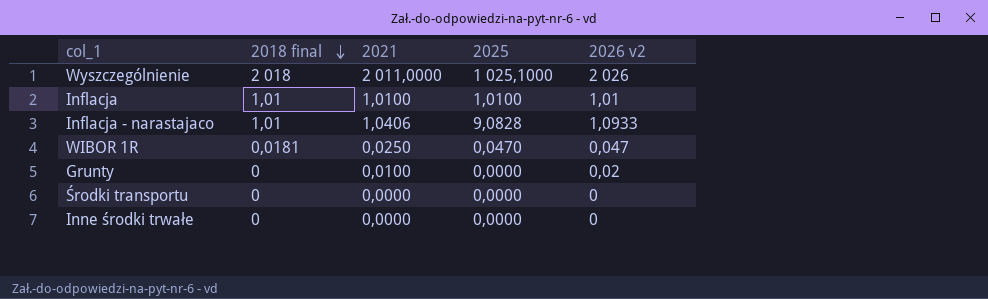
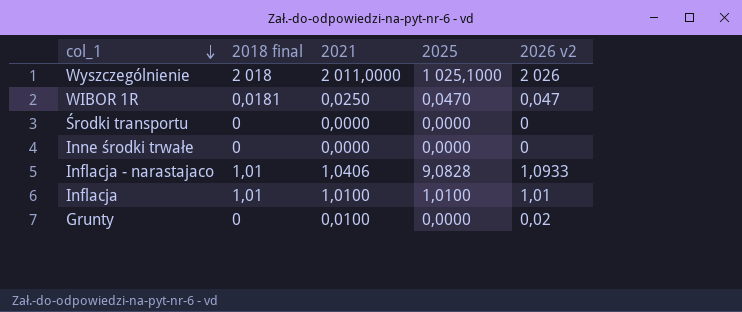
row order: 2018 final descending -> col_1 descending

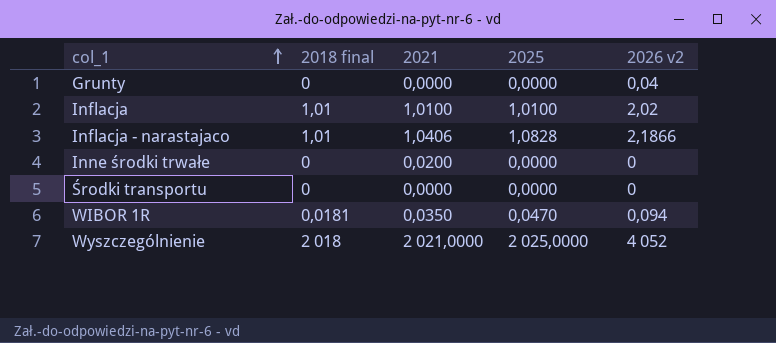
row order: col_1 descending -> col_1 ascending
Grunty | 2021: 0,0100 -> 0,0000
Grunty | 2026 v2: 0,02 -> 0,04
Inflacja | 2026 v2: 1,01 -> 2,02
Inflacja - narastajaco | 2025: 9,0828 -> 1,0828
Inflacja - narastajaco | 2026 v2: 1,0933 -> 2,1866
Inne środki trwałe | 2021: 0,0000 -> 0,0200
WIBOR 1R | 2021: 0,0250 -> 0,0350
WIBOR 1R | 2026 v2: 0,047 -> 0,094
Wyszczególnienie | 2021: 2 011,0000 -> 2 021,0000
Wyszczególnienie | 2025: 1 025,1000 -> 2 025,0000
Wyszczególnienie | 2026 v2: 2 026 -> 4 052

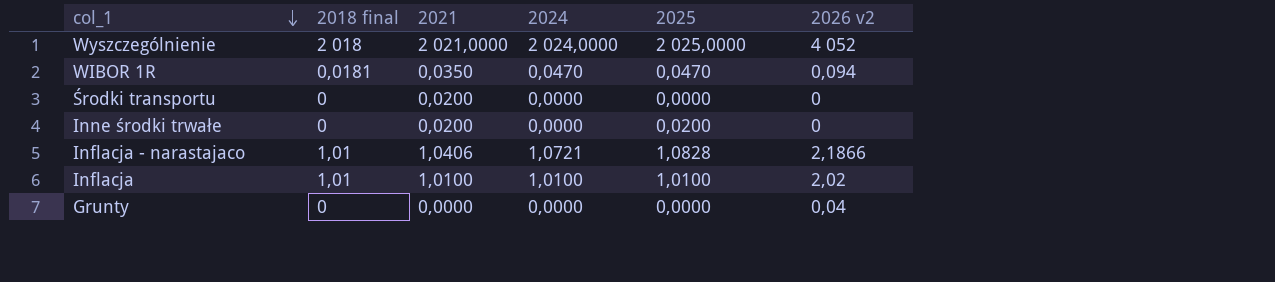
row order: col_1 ascending -> col_1 descending
column 2024 | position: none -> 4
Środki transportu | 2021: 0,0000 -> 0,0200
Inne środki trwałe | 2025: 0,0000 -> 0,0200

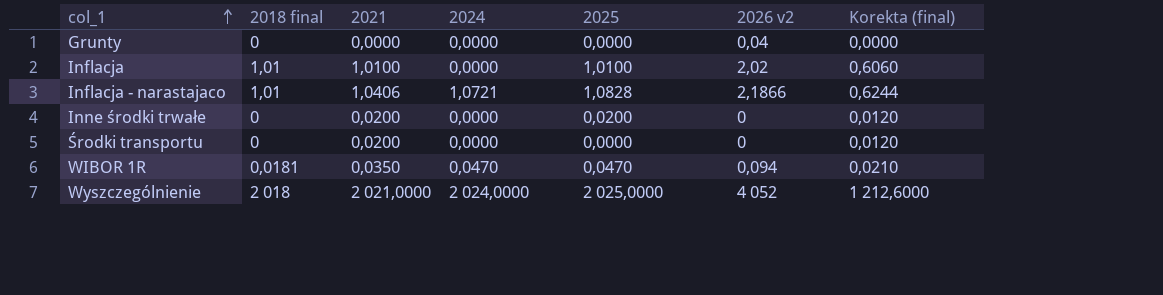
row order: col_1 descending -> col_1 ascending
column Korekta (final) | formula: none -> [2021] * 0,6
Inflacja | 2024: 1,0100 -> 0,0000

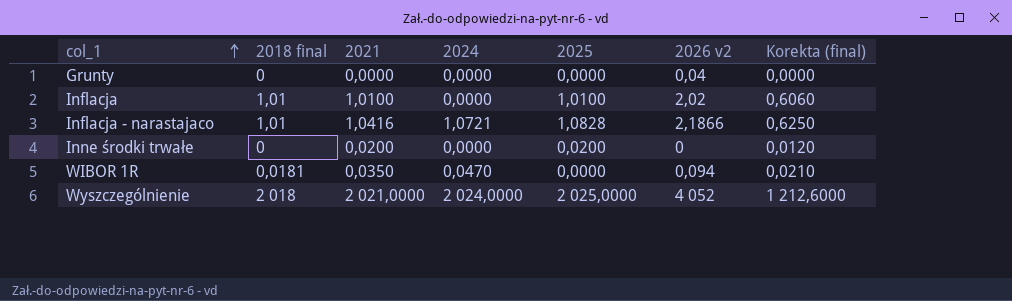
row Środki transportu: 0 | 0,0200 | 0,0000 | 0,0000 | 0 | 0,0120 -> none
Inflacja - narastajaco | 2021: 1,0406 -> 1,0416
Inflacja - narastajaco | Korekta (final): 0,6244 -> 0,6250
WIBOR 1R | 2025: 0,0470 -> 0,0000

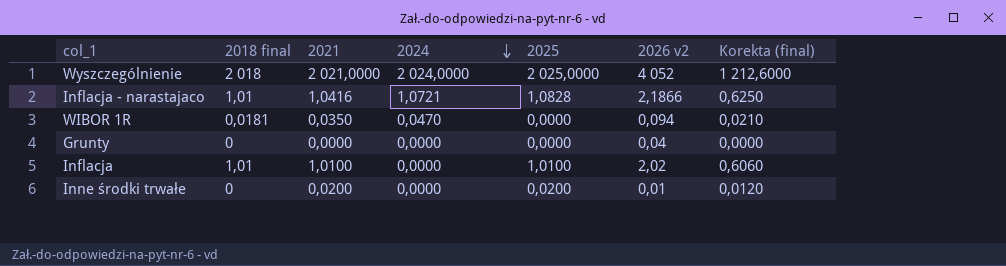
row order: col_1 ascending -> 2024 descending
Inne środki trwałe | 2026 v2: 0 -> 0,01

